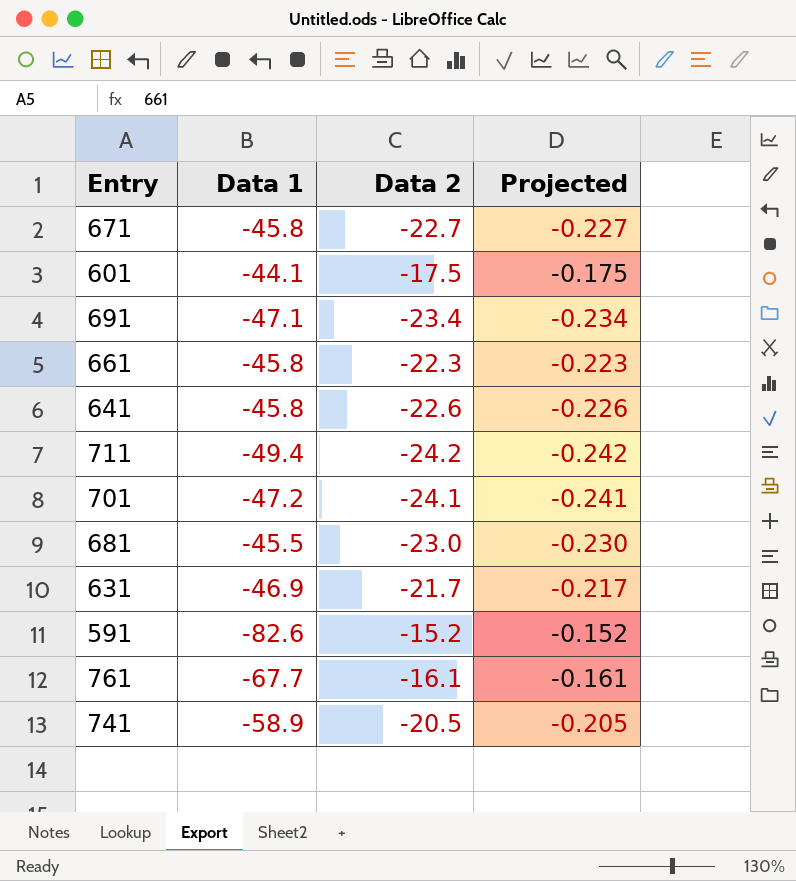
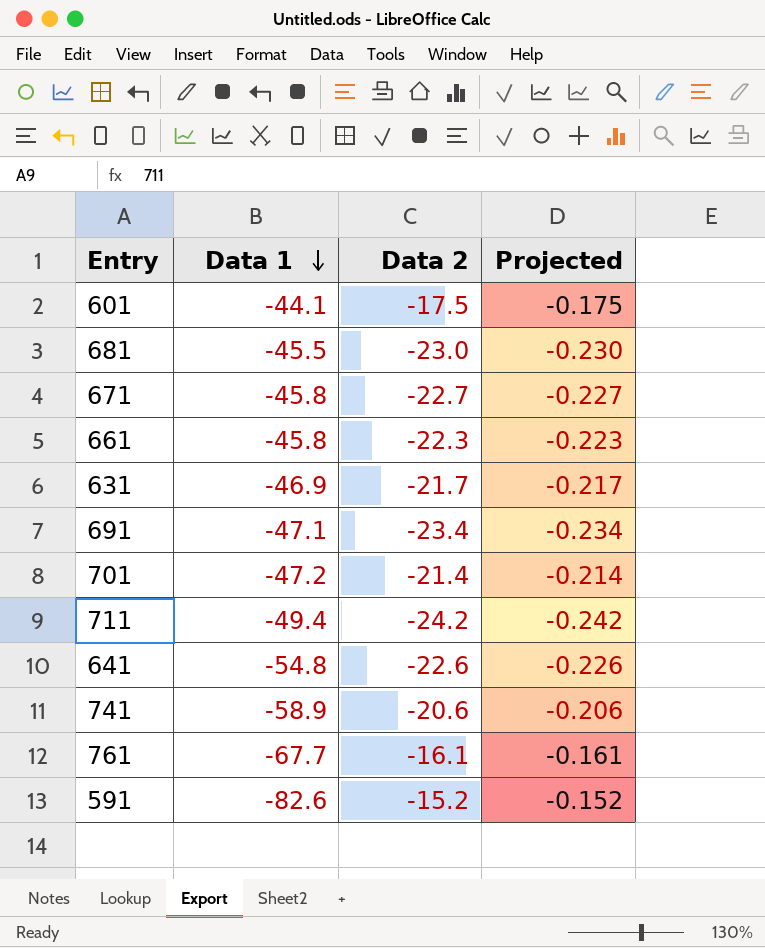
row order: none -> Data 1 descending
701 | Data 2: -24.1 -> -21.4
701 | Projected: -0.241 -> -0.214
641 | Data 1: -45.8 -> -54.8
741 | Data 2: -20.5 -> -20.6
741 | Projected: -0.205 -> -0.206

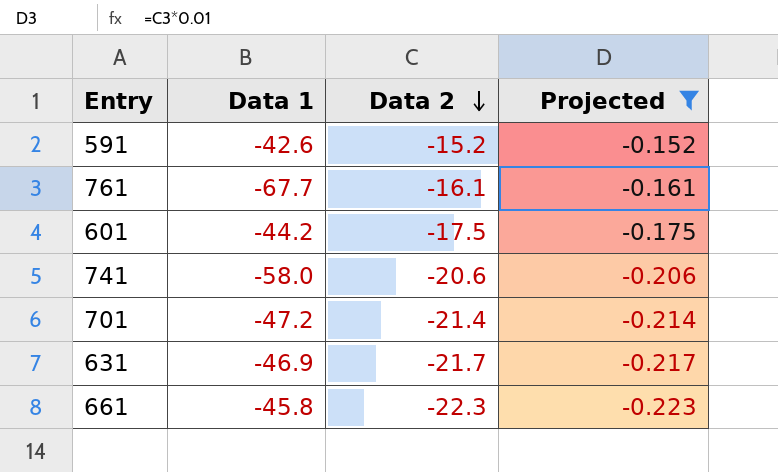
filter: none -> Projected >= -0.223
row order: Data 1 descending -> Data 2 descending
591 | Data 1: -82.6 -> -42.6
601 | Data 1: -44.1 -> -44.2
741 | Data 1: -58.9 -> -58.0

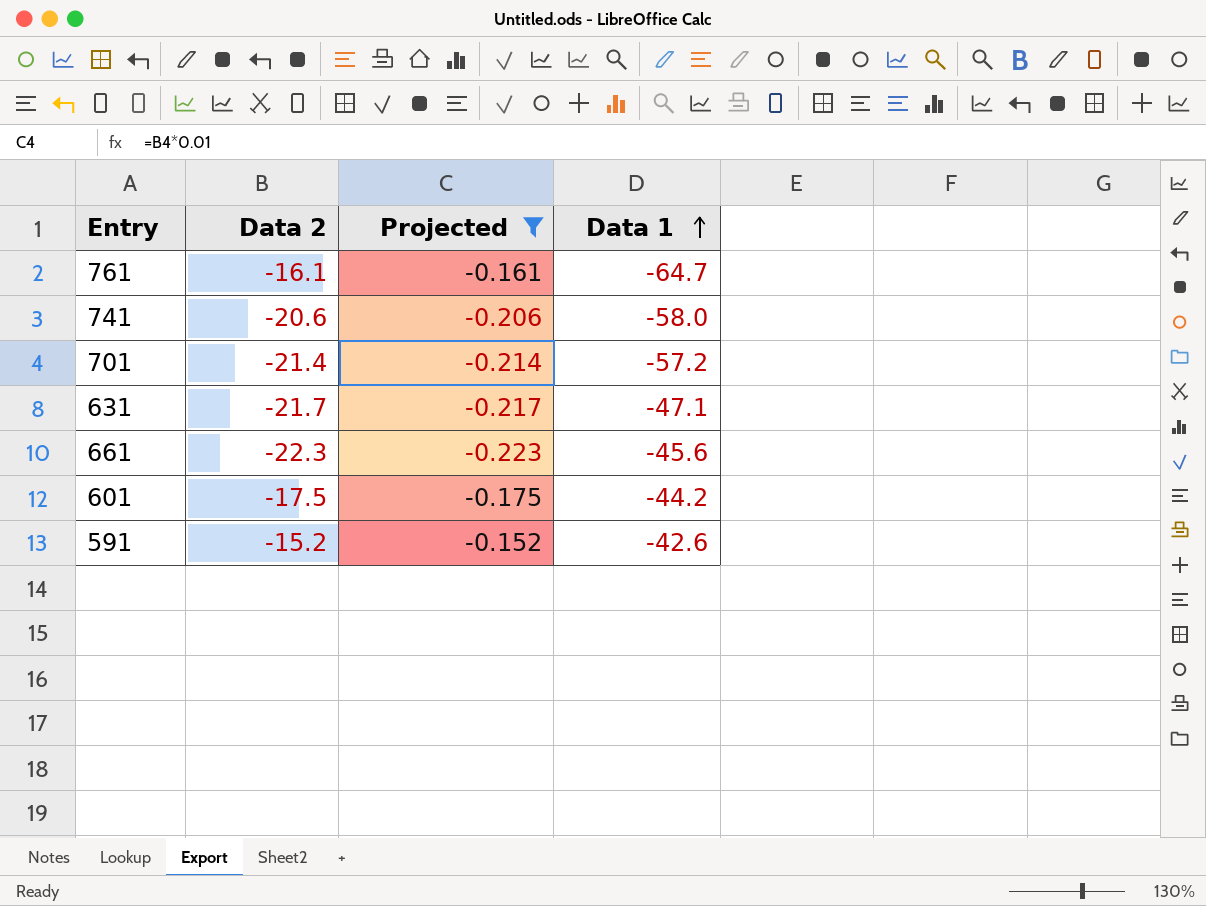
row order: Data 2 descending -> Data 1 ascending
column Data 1 | position: 2 -> 4
761 | Data 1: -67.7 -> -64.7
701 | Data 1: -47.2 -> -57.2
631 | Data 1: -46.9 -> -47.1
661 | Data 1: -45.8 -> -45.6

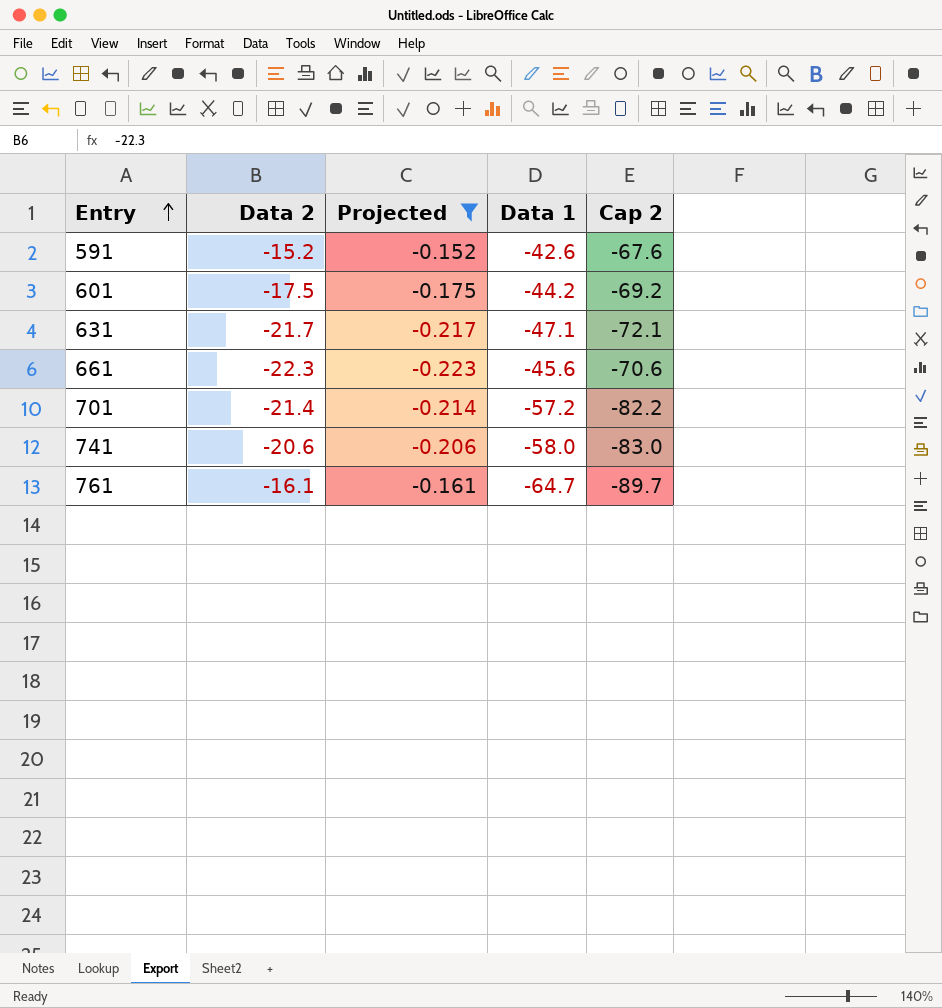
row order: Data 1 ascending -> Entry ascending
column Cap 2 | formula: none -> [Data 1] - 25

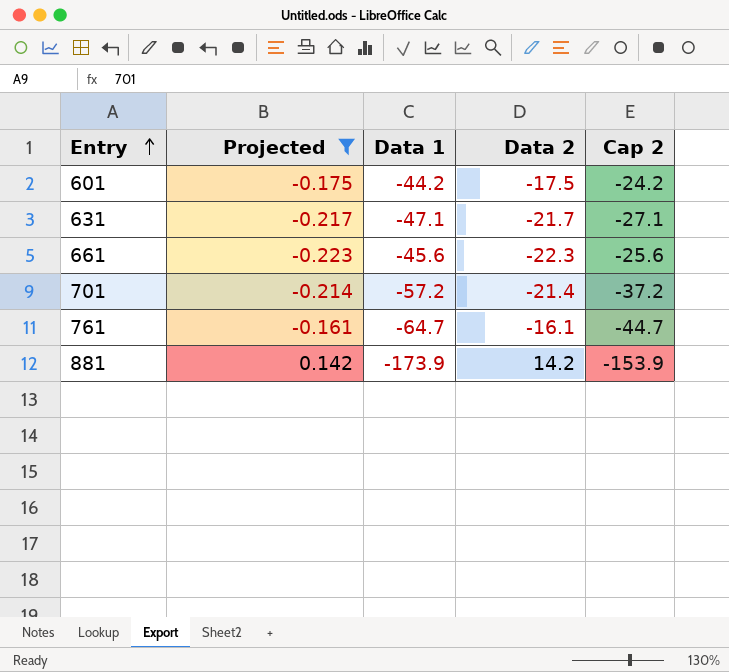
column Data 2 | position: 2 -> 4
column Cap 2 | formula: [Data 1] - 25 -> [Data 1] + 20
row 591: -15.2 | -0.152 | -42.6 | -67.6 -> none
row 741: -20.6 | -0.206 | -58.0 | -83.0 -> none
row 881: none -> 0.142 | -173.9 | 14.2 | -153.9

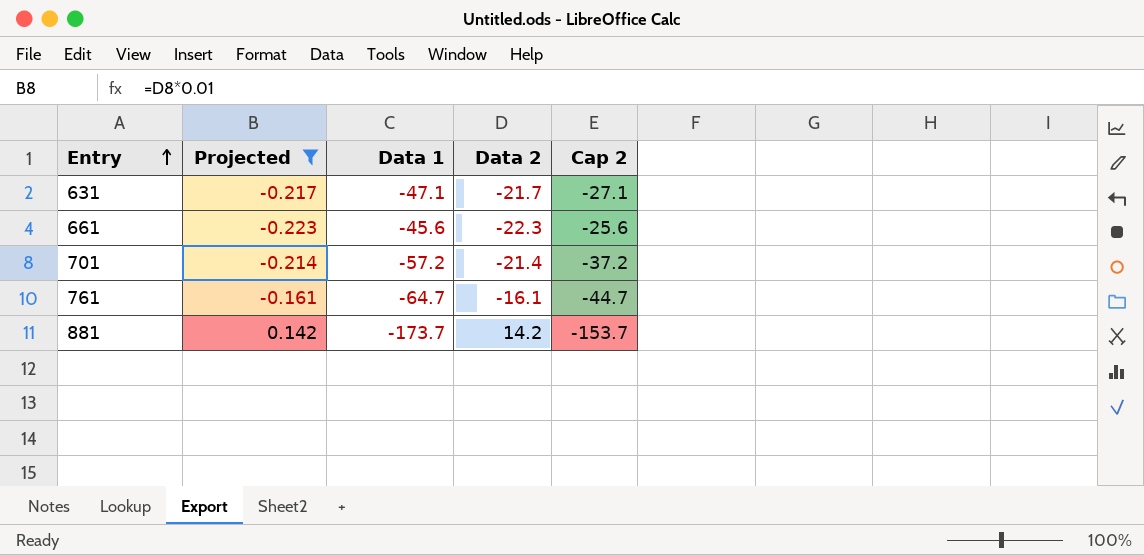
row 601: -0.175 | -44.2 | -17.5 | -24.2 -> none
881 | Data 1: -173.9 -> -173.7
881 | Cap 2: -153.9 -> -153.7

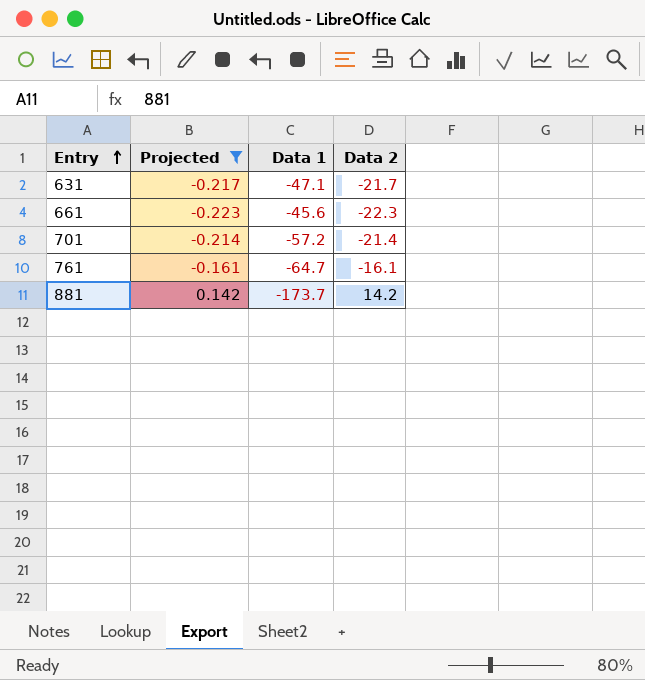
column Cap 2 | formula: [Data 1] + 20 -> none

